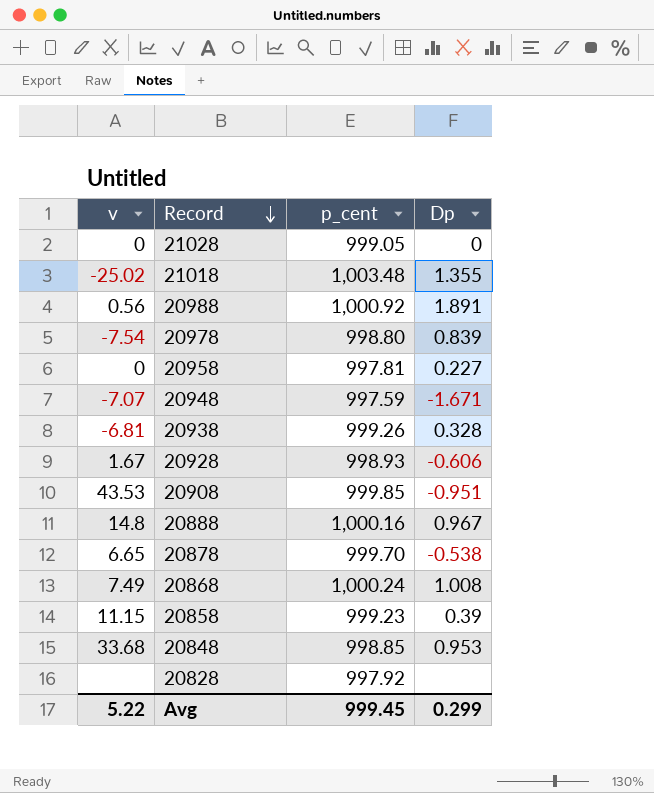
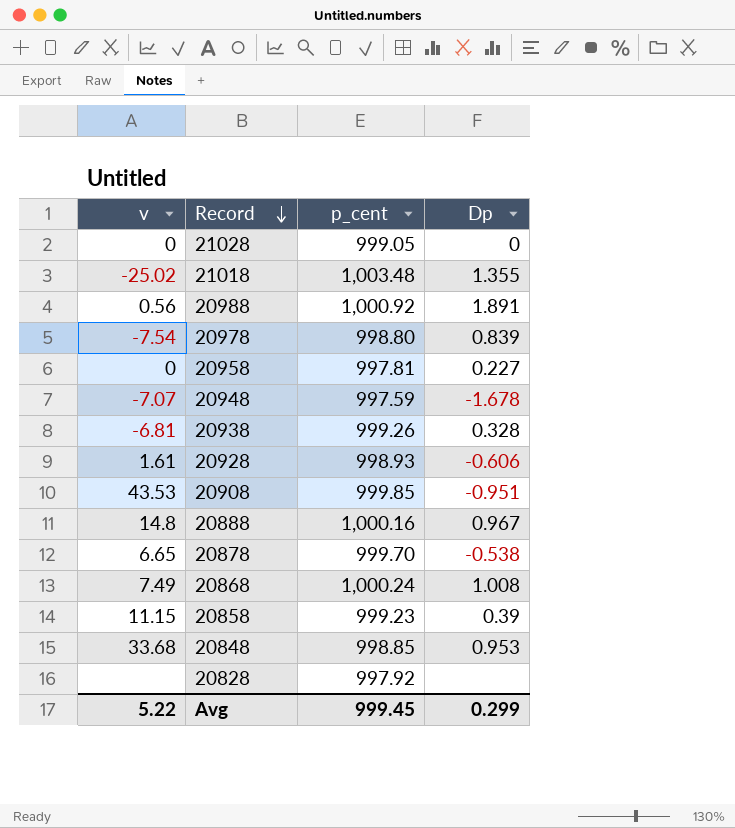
20948 | Dp: -1.671 -> -1.678
20928 | v: 1.67 -> 1.61

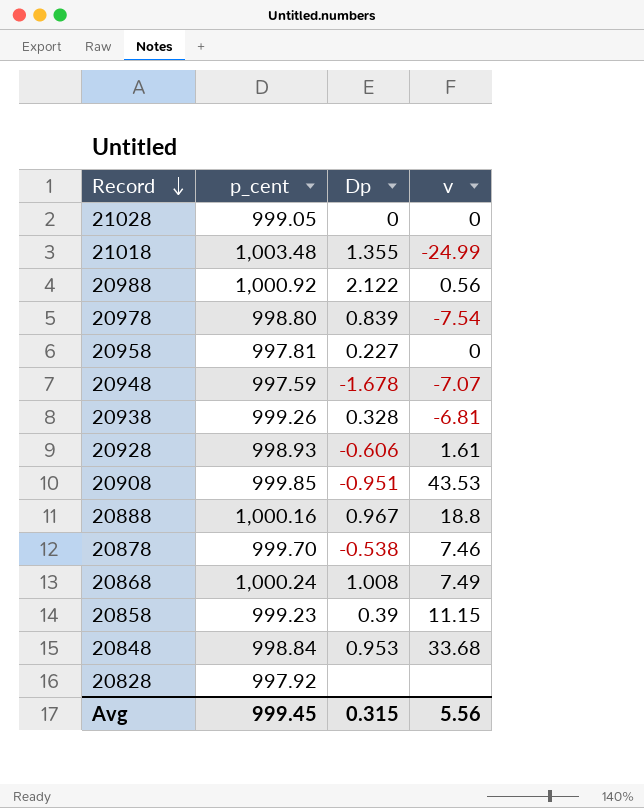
column v | position: 1 -> 4
21018 | v: -25.02 -> -24.99
20988 | Dp: 1.891 -> 2.122
20888 | v: 14.8 -> 18.8
20878 | v: 6.65 -> 7.46
20848 | p_cent: 998.85 -> 998.84
Avg | Dp: 0.299 -> 0.315
Avg | v: 5.22 -> 5.56

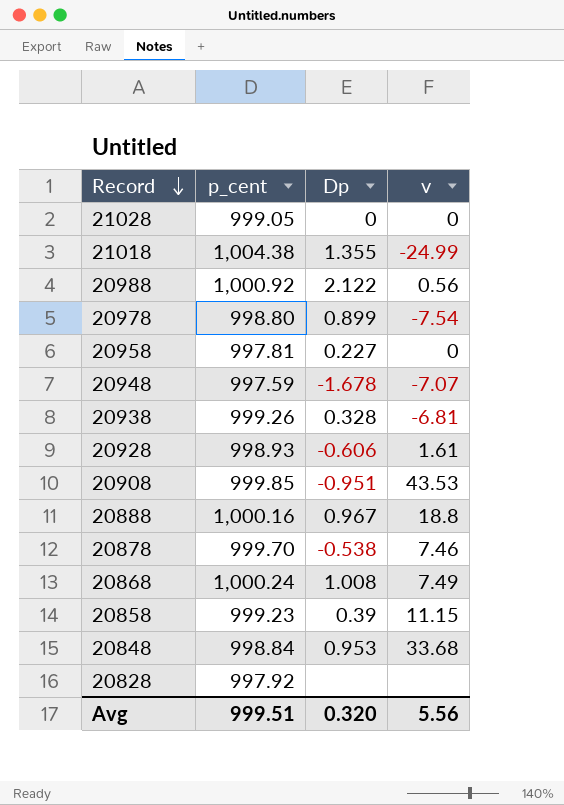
21018 | p_cent: 1,003.48 -> 1,004.38
20978 | Dp: 0.839 -> 0.899
Avg | p_cent: 999.45 -> 999.51
Avg | Dp: 0.315 -> 0.320

